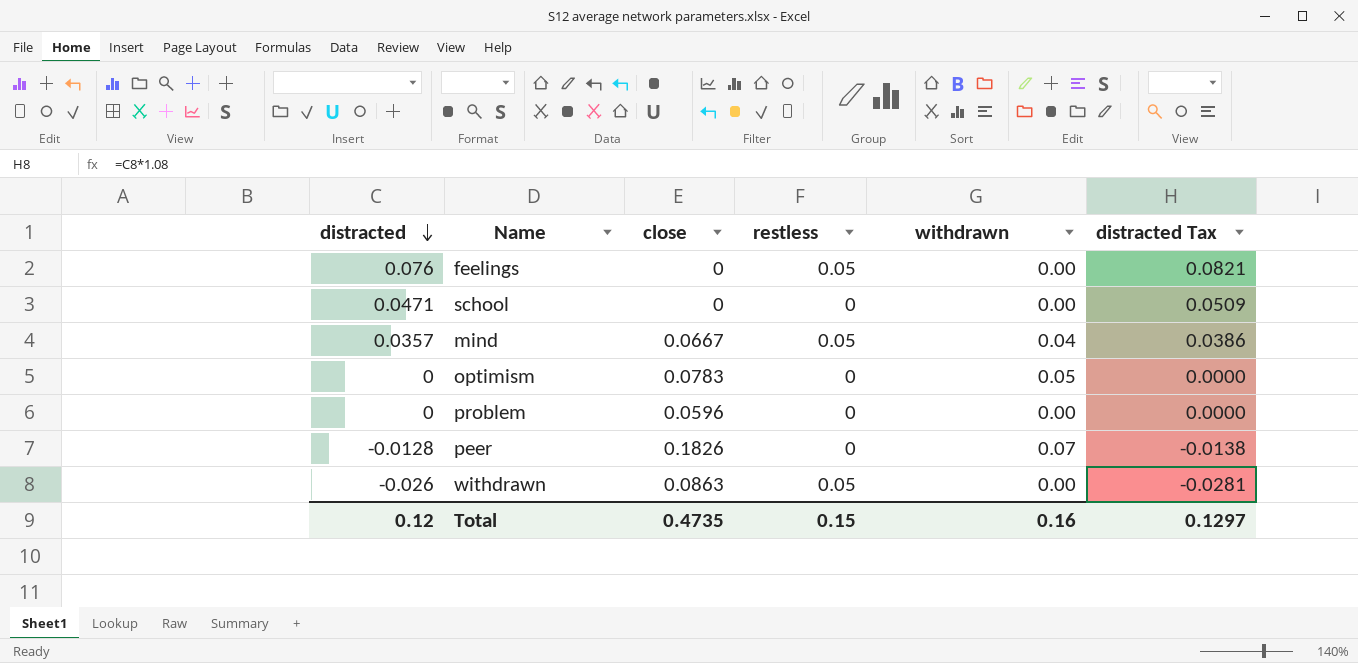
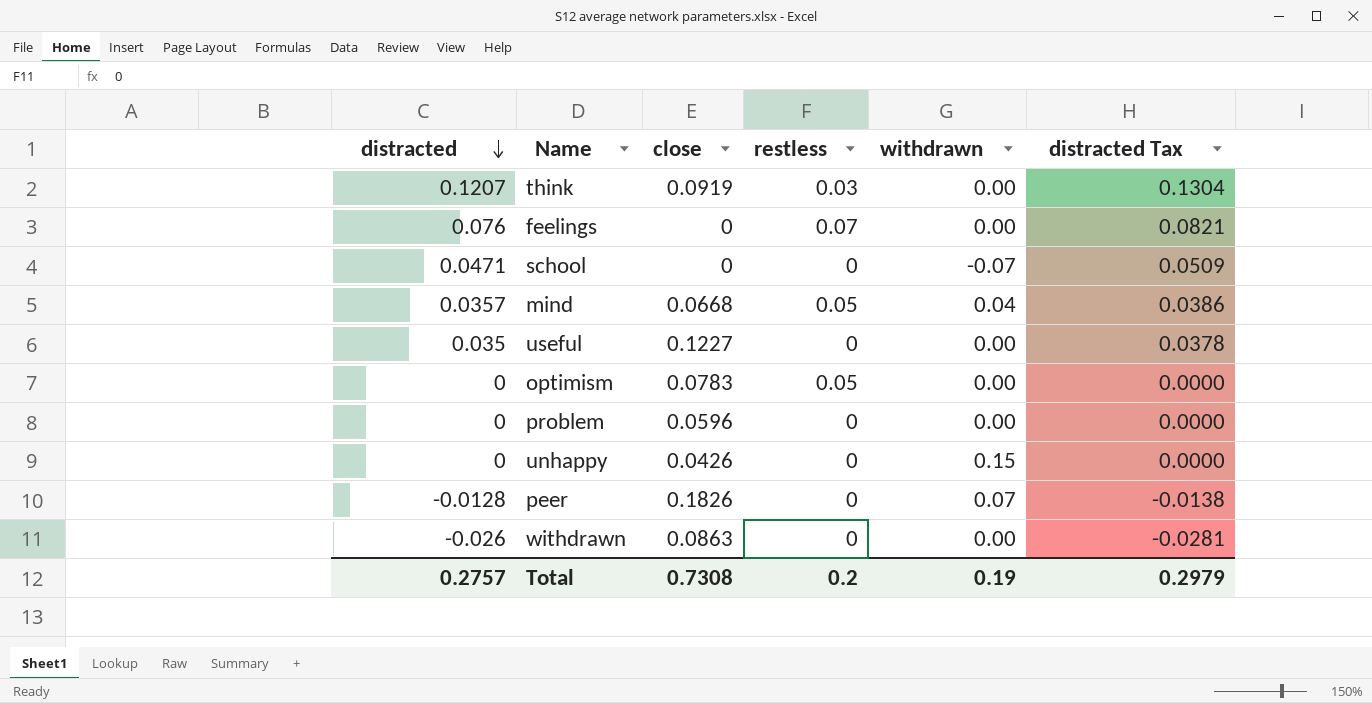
row think: none -> 0.1207 | 0.0919 | 0.03 | 0.00 | 0.1304
feelings | restless: 0.05 -> 0.07
school | withdrawn: 0.00 -> -0.07
mind | close: 0.0667 -> 0.0668
row useful: none -> 0.035 | 0.1227 | 0 | 0.00 | 0.0378
optimism | restless: 0 -> 0.05
optimism | withdrawn: 0.05 -> 0.00
row unhappy: none -> 0 | 0.0426 | 0 | 0.15 | 0.0000
withdrawn | restless: 0.05 -> 0
Total | distracted: 0.12 -> 0.2757
Total | close: 0.4735 -> 0.7308
Total | restless: 0.15 -> 0.2
Total | withdrawn: 0.16 -> 0.19
Total | distracted Tax: 0.1297 -> 0.2979

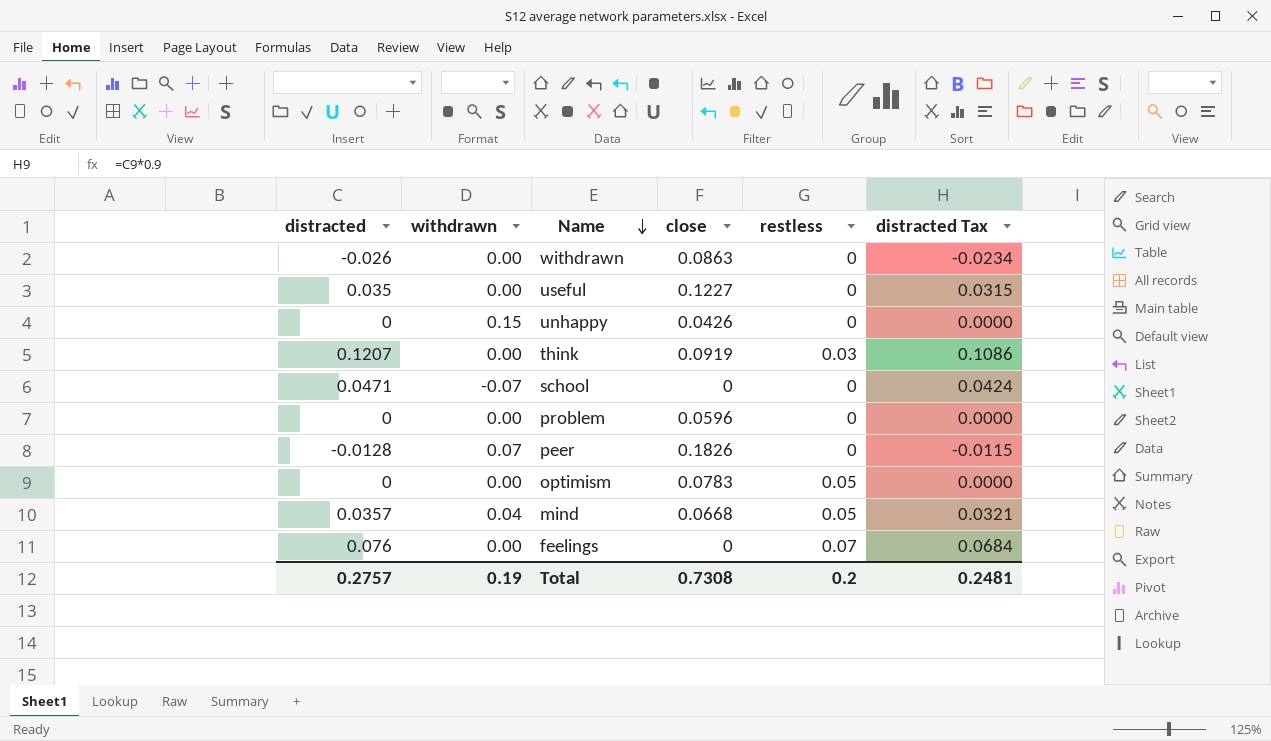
row order: distracted descending -> Name descending
column withdrawn | position: 5 -> 2
column distracted Tax | formula: [distracted] * 1.08 -> [distracted] * 0.9
Total | distracted Tax: 0.2979 -> 0.2481

